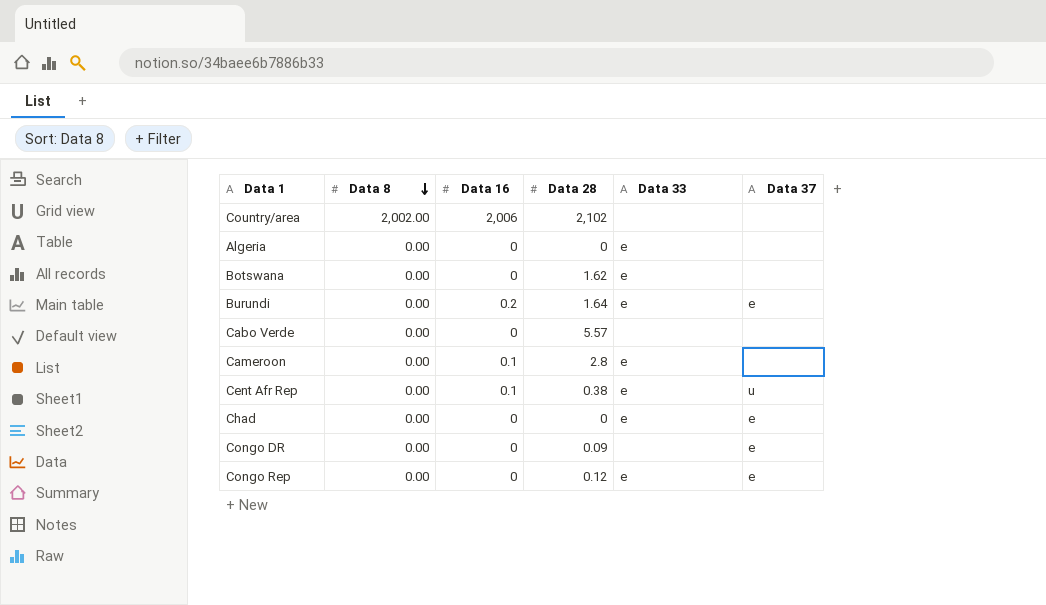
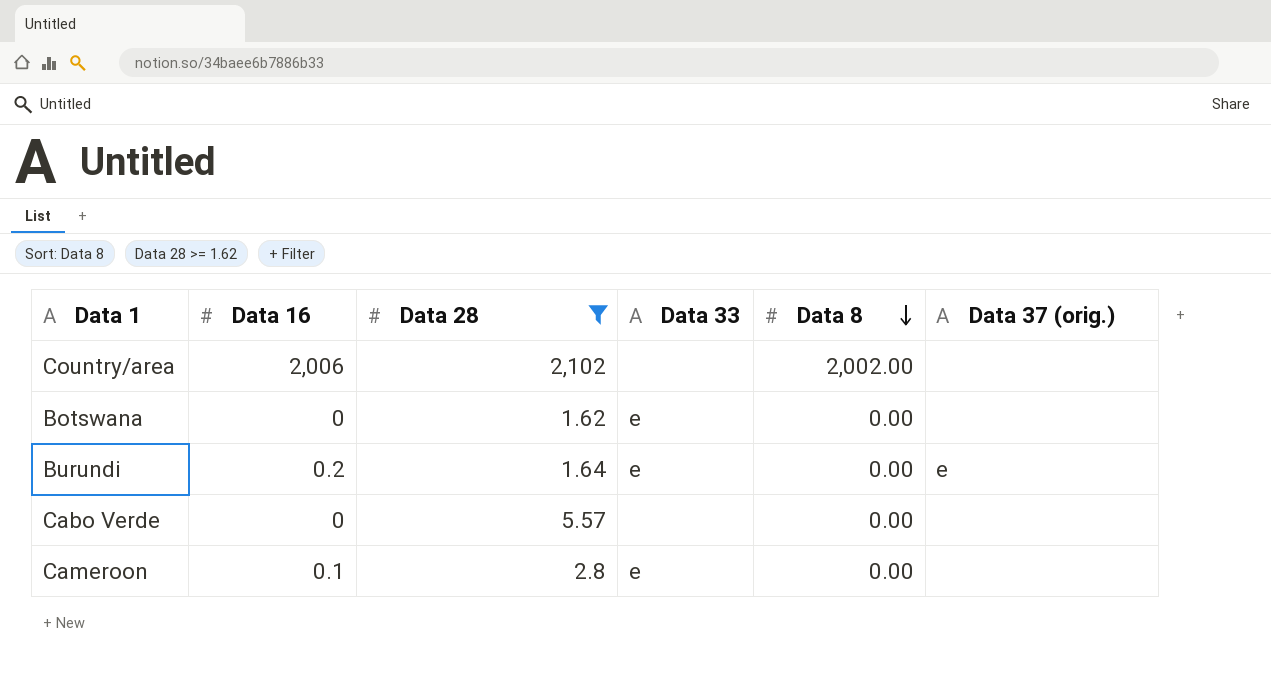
filter: none -> Data 28 >= 1.62
column Data 8 | position: 2 -> 5
column name: Data 37 -> Data 37 (orig.)

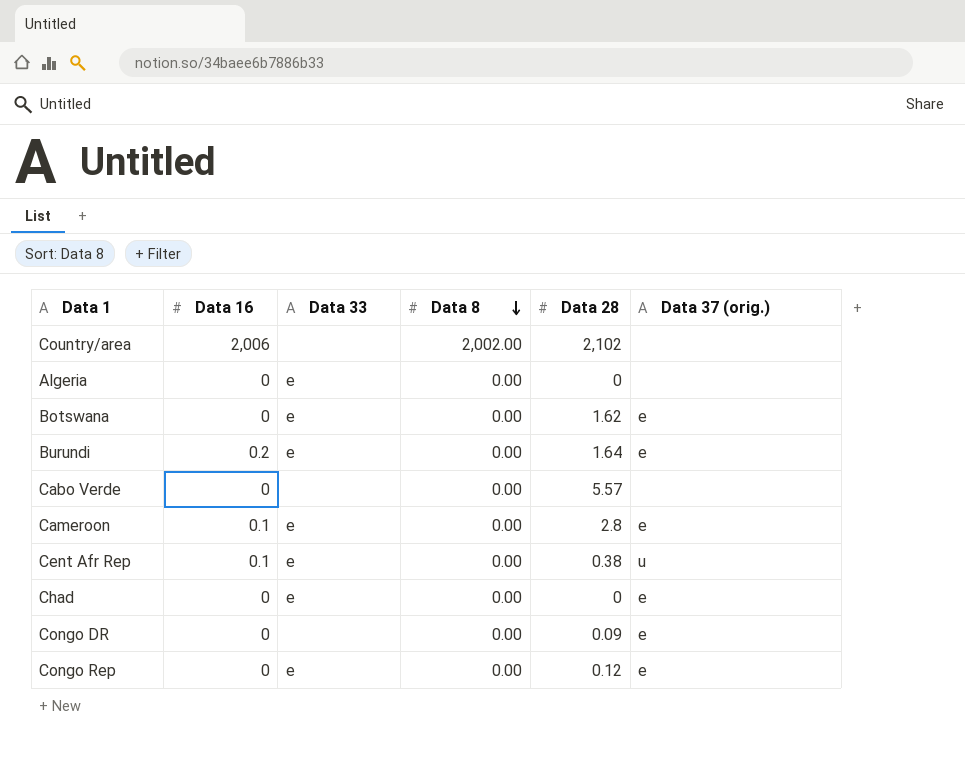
filter: Data 28 >= 1.62 -> none
column Data 28 | position: 3 -> 5
Botswana | Data 37 (orig.): none -> e
Cameroon | Data 37 (orig.): none -> e

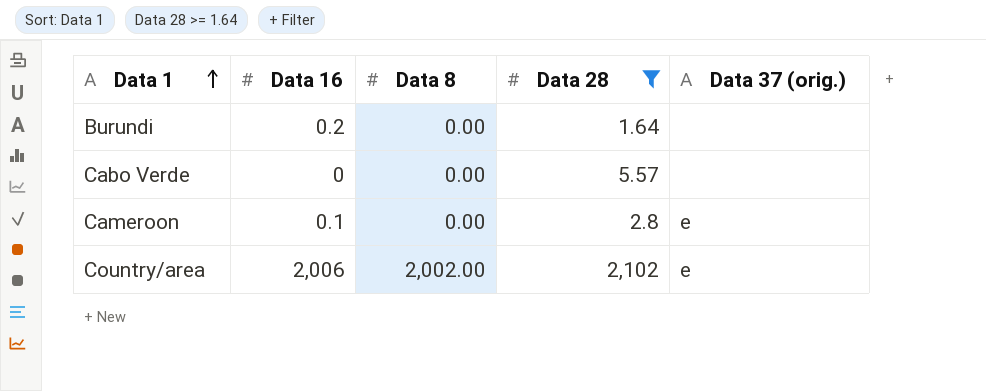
filter: none -> Data 28 >= 1.64
row order: Data 8 descending -> Data 1 ascending
column Data 33 | position: 3 -> none
Burundi | Data 37 (orig.): e -> none
Country/area | Data 37 (orig.): none -> e

